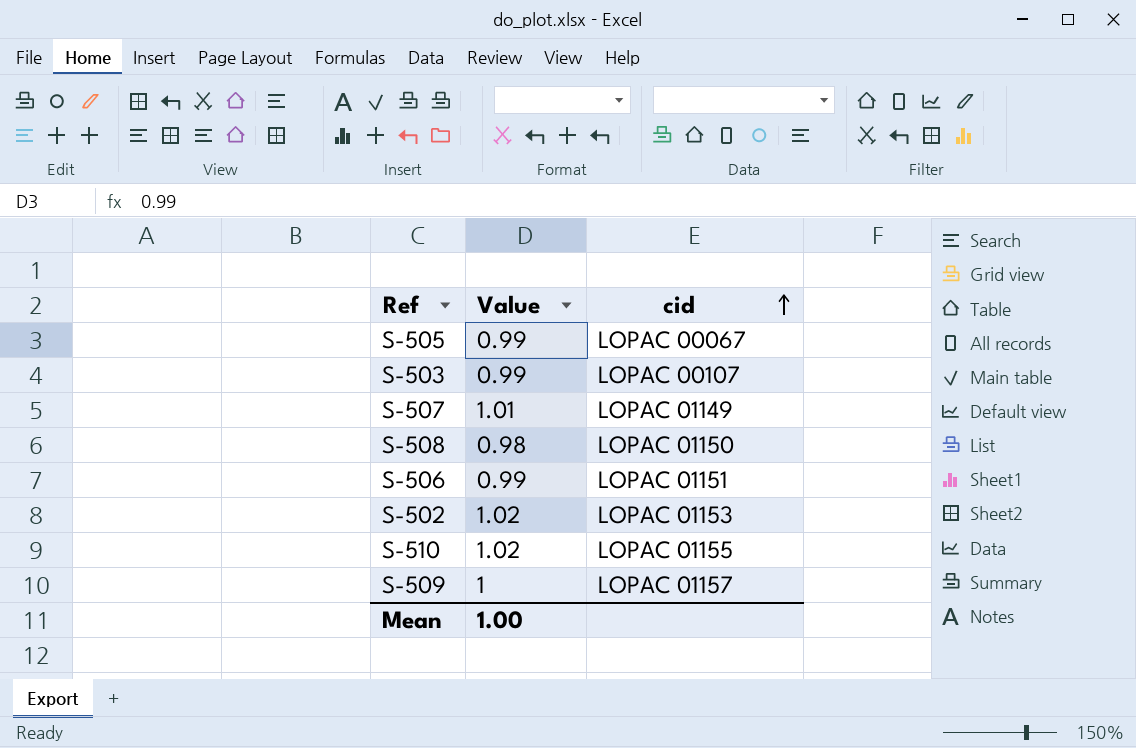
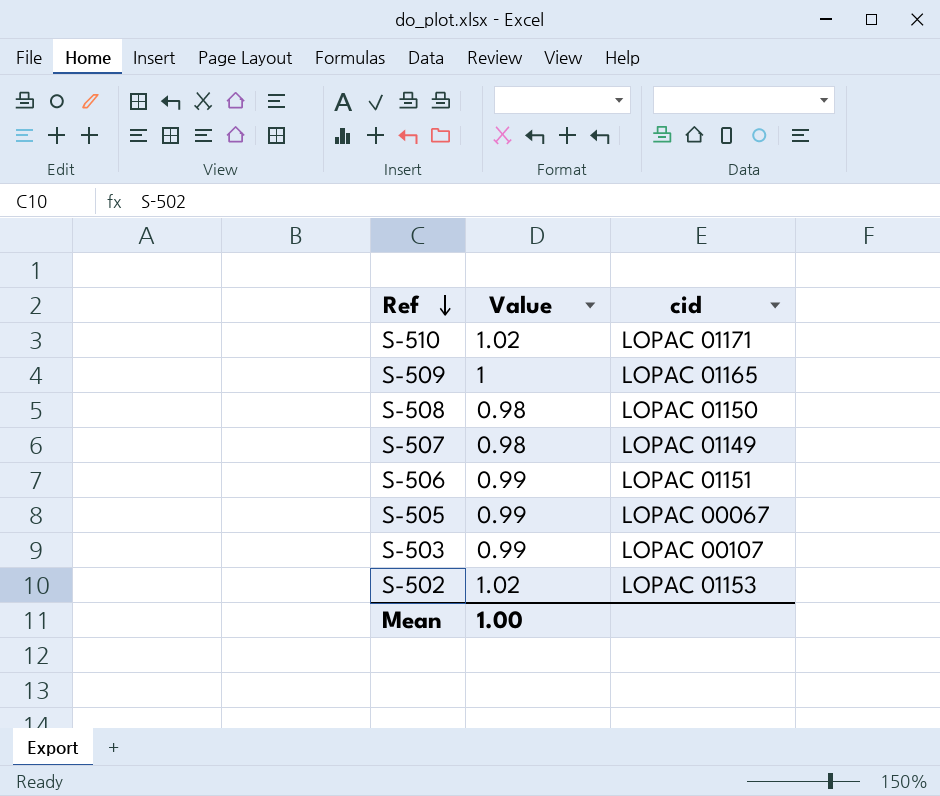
row order: cid ascending -> Ref descending
S-510 | cid: LOPAC 01155 -> LOPAC 01171
S-509 | cid: LOPAC 01157 -> LOPAC 01165
S-507 | Value: 1.01 -> 0.98

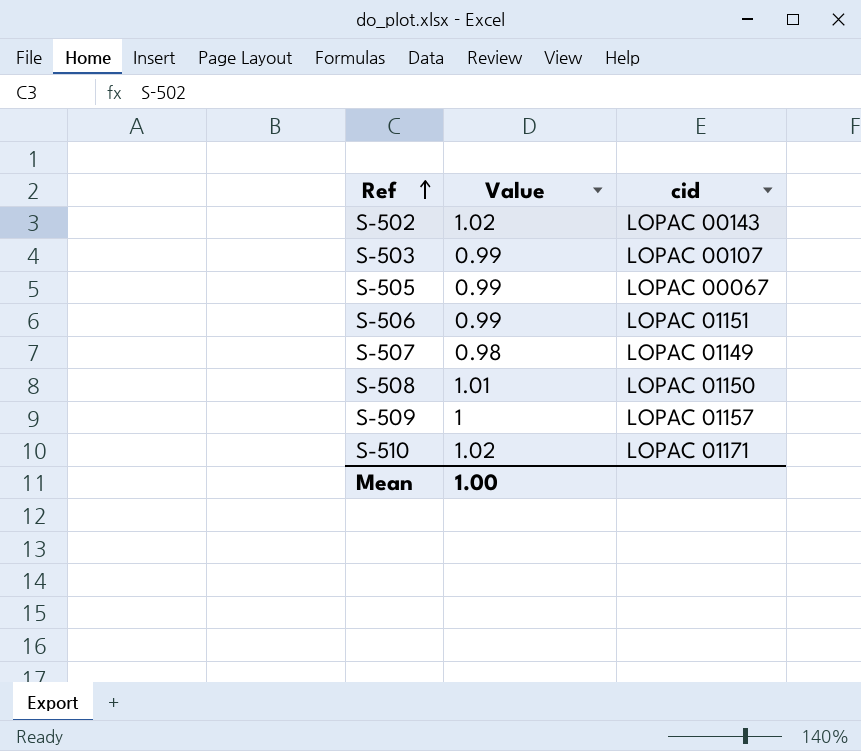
row order: Ref descending -> Ref ascending
S-502 | cid: LOPAC 01153 -> LOPAC 00143
S-508 | Value: 0.98 -> 1.01
S-509 | cid: LOPAC 01165 -> LOPAC 01157

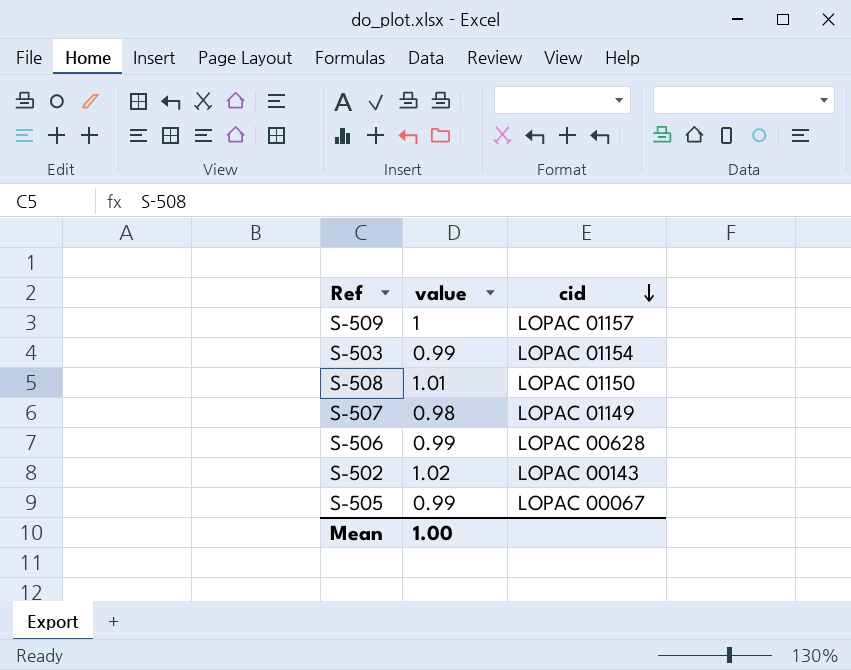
row order: Ref ascending -> cid descending
column name: Value -> value
row S-510: 1.02 | LOPAC 01171 -> none
S-503 | cid: LOPAC 00107 -> LOPAC 01154
S-506 | cid: LOPAC 01151 -> LOPAC 00628

